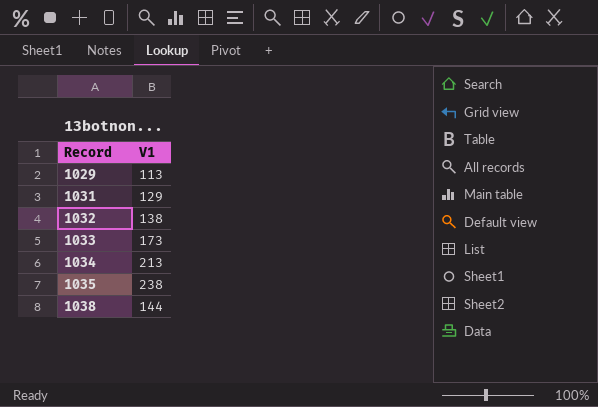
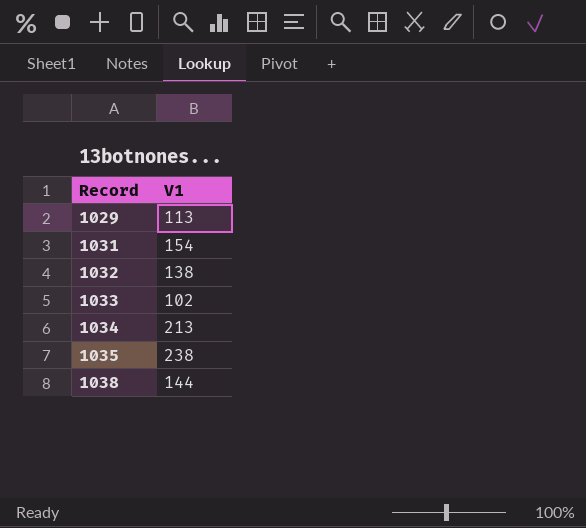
1031 | V1: 129 -> 154
1033 | V1: 173 -> 102

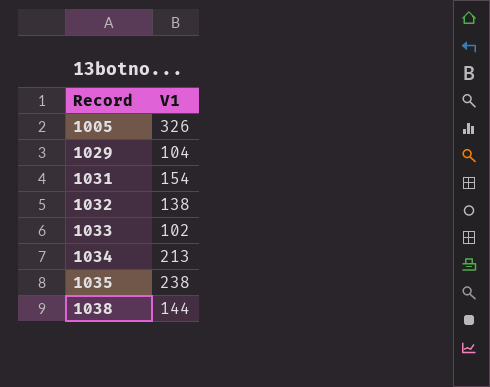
row 1005: none -> 326
1029 | V1: 113 -> 104

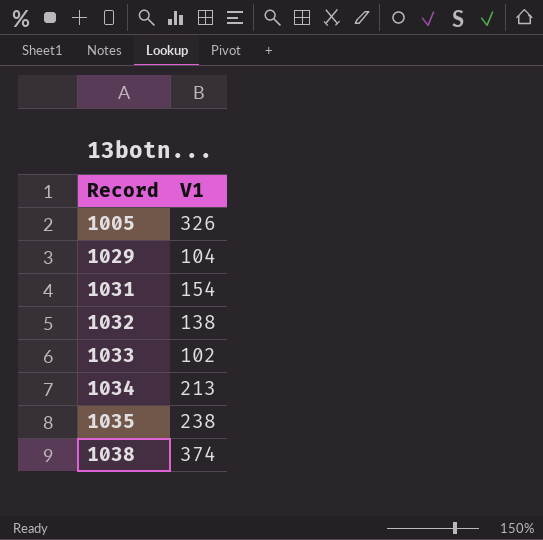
1038 | V1: 144 -> 374

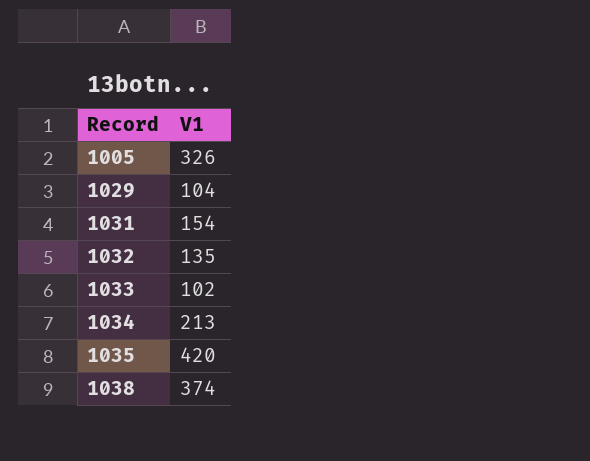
1032 | V1: 138 -> 135
1035 | V1: 238 -> 420

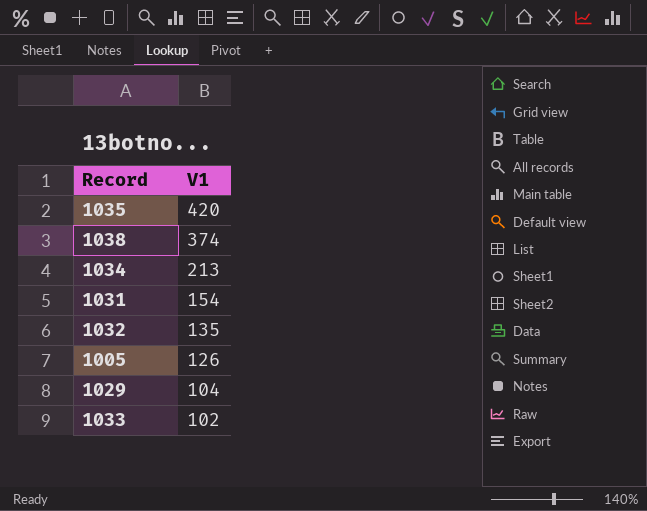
row order: Record ascending -> V1 descending
1005 | V1: 326 -> 126

